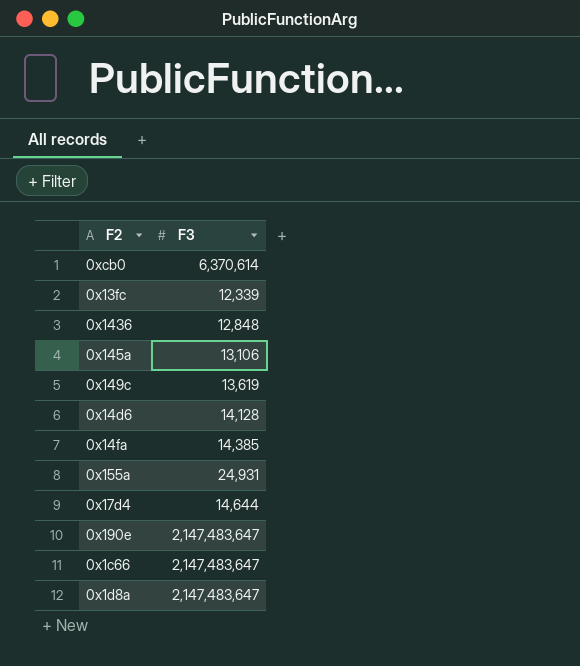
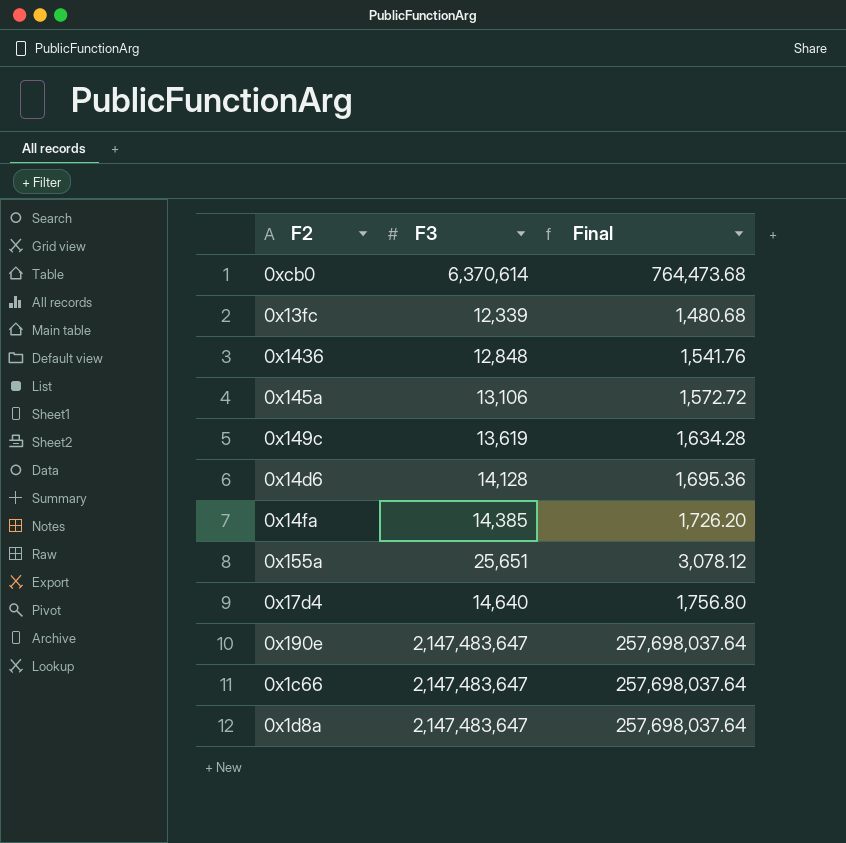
column Final | formula: none -> [F3] * 0.12
0x155a | F3: 24,931 -> 25,651
0x17d4 | F3: 14,644 -> 14,640

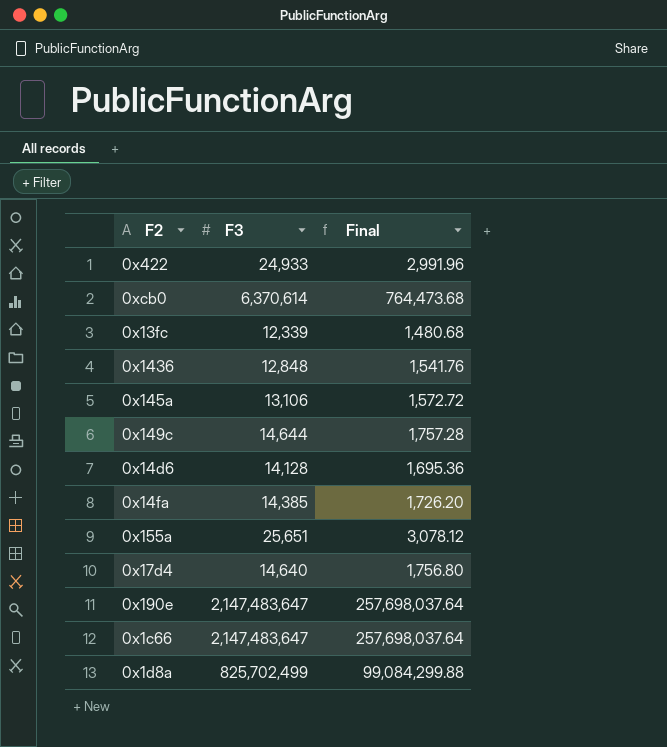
row 0x422: none -> 24,933 | 2,991.96
0x149c | F3: 13,619 -> 14,644
0x149c | Final: 1,634.28 -> 1,757.28
0x1d8a | F3: 2,147,483,647 -> 825,702,499
0x1d8a | Final: 257,698,037.64 -> 99,084,299.88

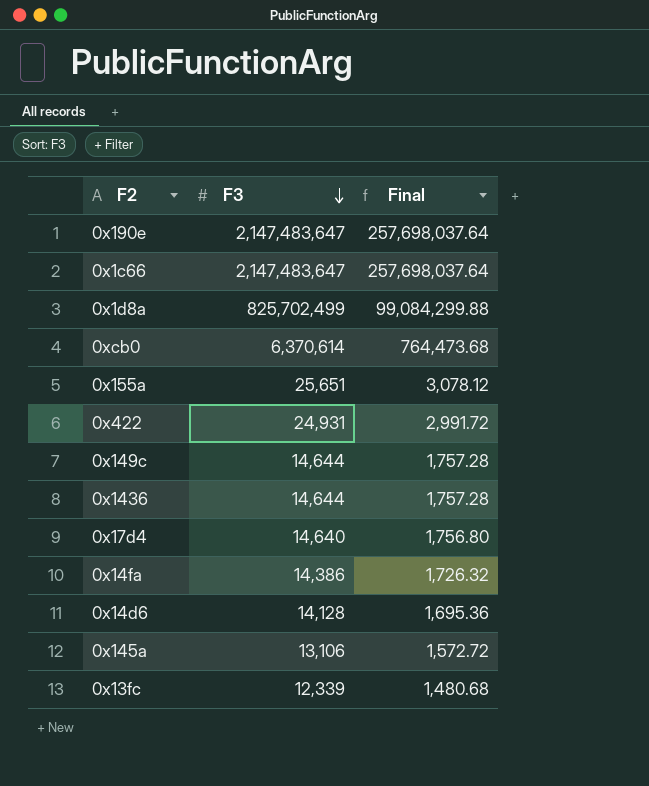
row order: none -> F3 descending
0x422 | F3: 24,933 -> 24,931
0x422 | Final: 2,991.96 -> 2,991.72
0x1436 | F3: 12,848 -> 14,644
0x1436 | Final: 1,541.76 -> 1,757.28
0x14fa | F3: 14,385 -> 14,386
0x14fa | Final: 1,726.20 -> 1,726.32

